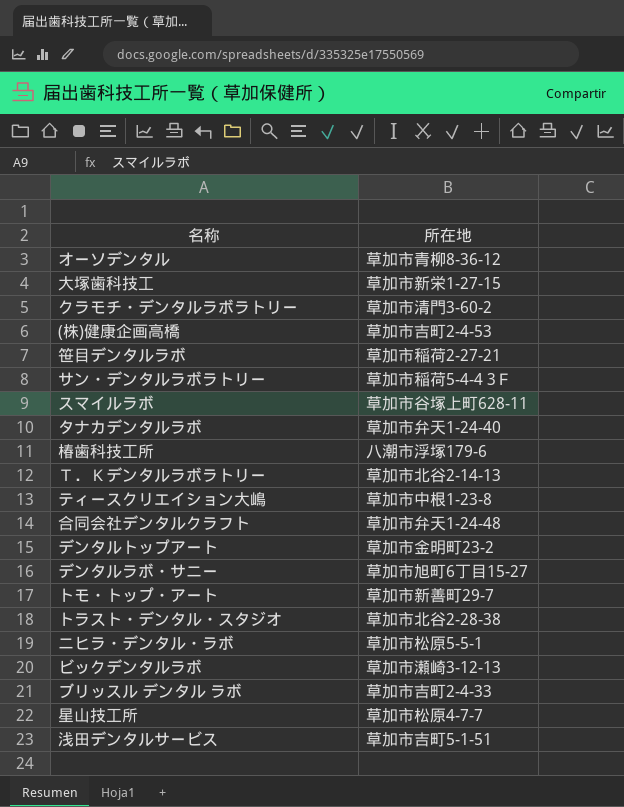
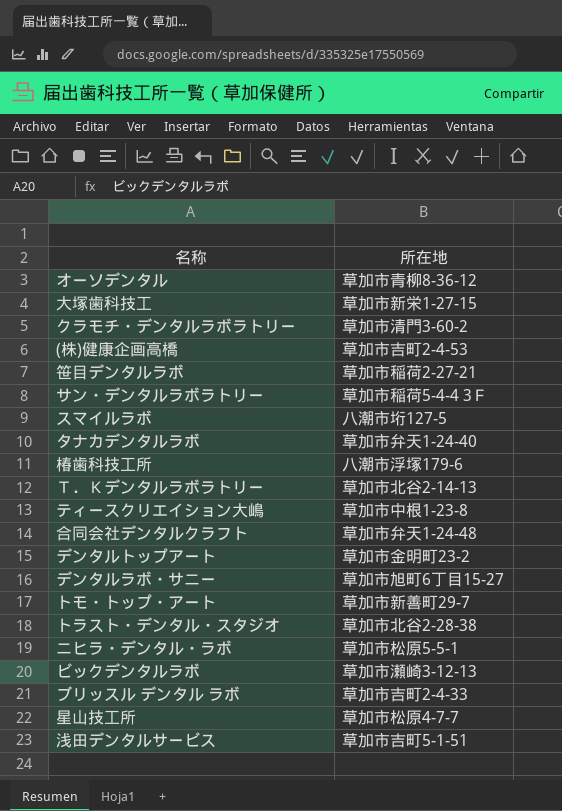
スマイルラボ | 所在地: 草加市谷塚上町628-11 -> 八潮市垳127-5

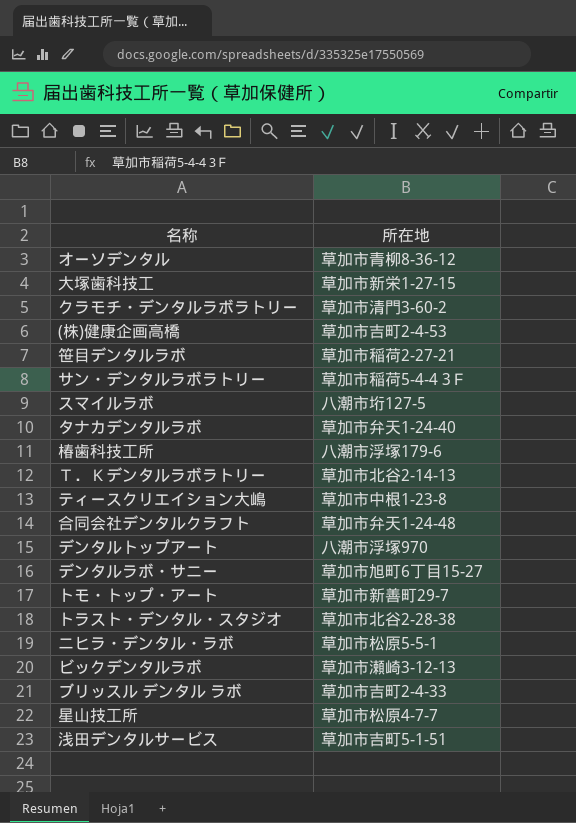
デンタルトップアート | 所在地: 草加市金明町23-2 -> 八潮市浮塚970

